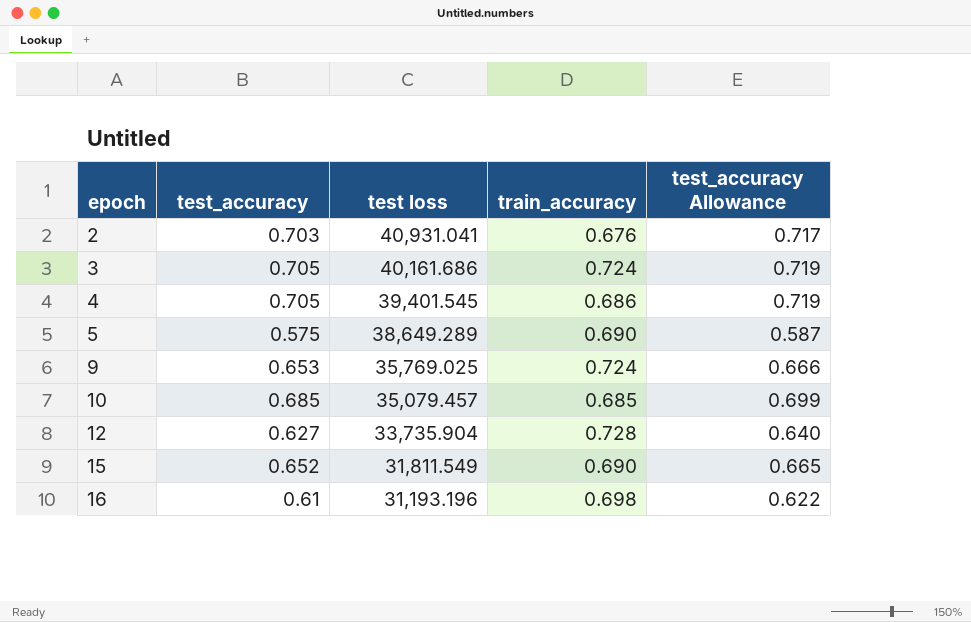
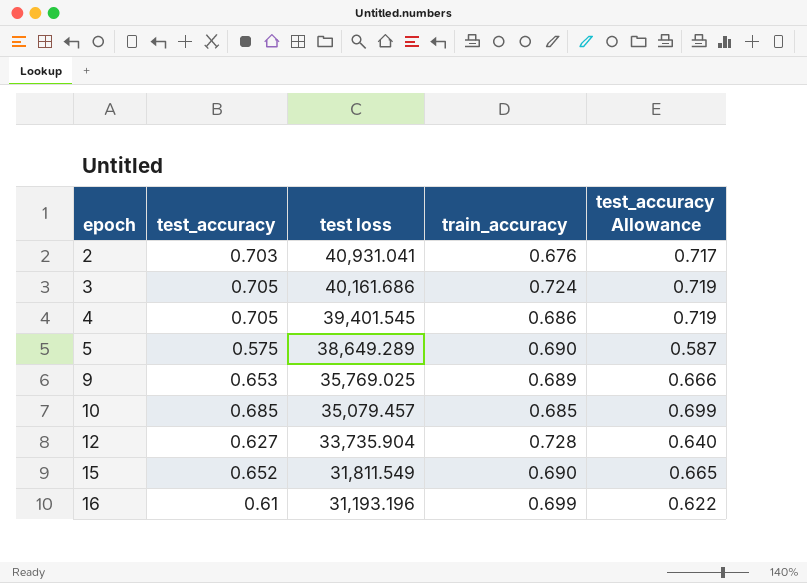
9 | train_accuracy: 0.724 -> 0.689
16 | train_accuracy: 0.698 -> 0.699

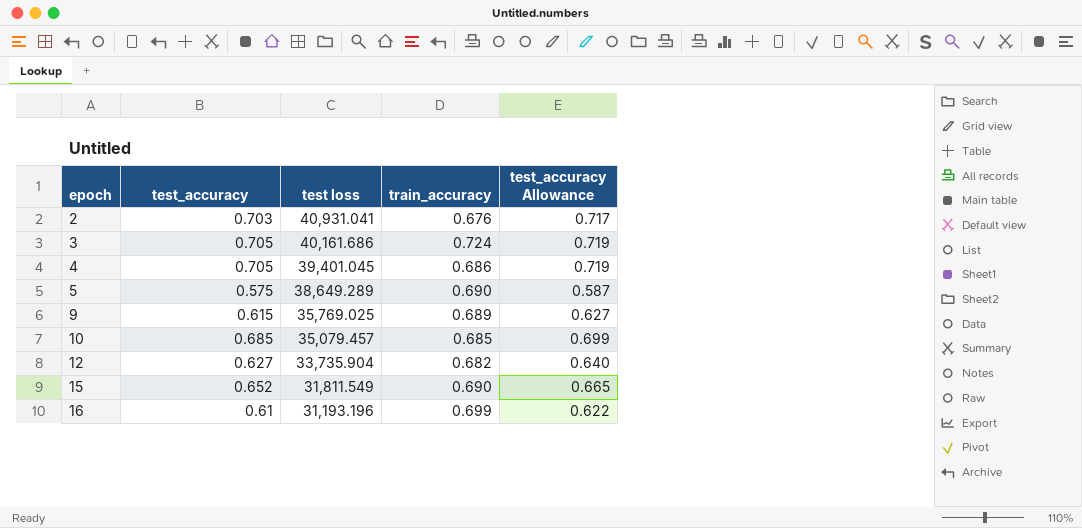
4 | test loss: 39,401.545 -> 39,401.045
9 | test_accuracy: 0.653 -> 0.615
9 | test_accuracy Allowance: 0.666 -> 0.627
12 | train_accuracy: 0.728 -> 0.682

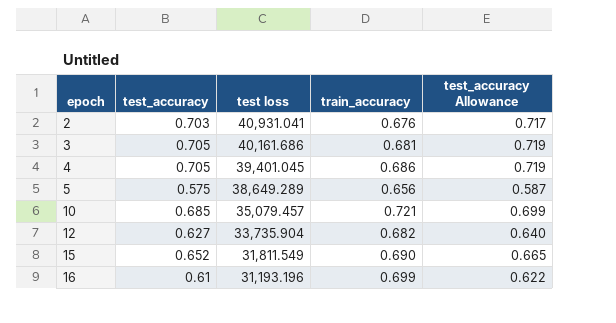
row 9: 0.615 | 35,769.025 | 0.689 | 0.627 -> none
3 | train_accuracy: 0.724 -> 0.681
5 | train_accuracy: 0.690 -> 0.656
10 | train_accuracy: 0.685 -> 0.721

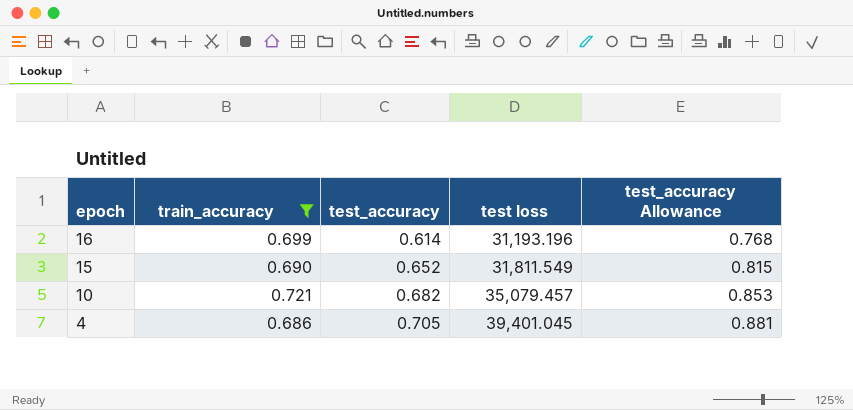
filter: none -> train_accuracy >= 0.686
row order: epoch ascending -> epoch descending
column train_accuracy | position: 4 -> 2
column test_accuracy Allowance | formula: [test_accuracy] * 1.02 -> [test_accuracy] * 1.25
16 | test_accuracy: 0.61 -> 0.614
10 | test_accuracy: 0.685 -> 0.682

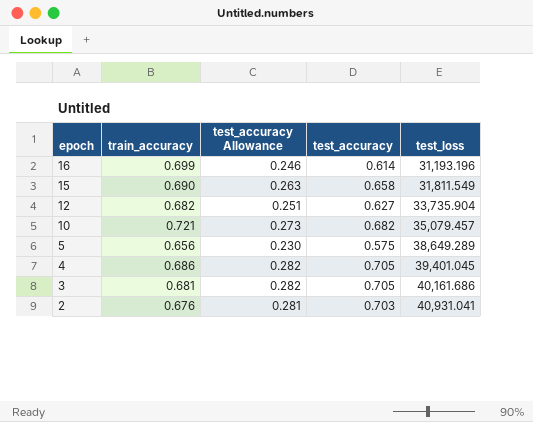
filter: train_accuracy >= 0.686 -> none
column test_accuracy Allowance | formula: [test_accuracy] * 1.25 -> [test_accuracy] * 0.4
column test_accuracy Allowance | position: 5 -> 3
column name: test loss -> test_loss
15 | test_accuracy: 0.652 -> 0.658

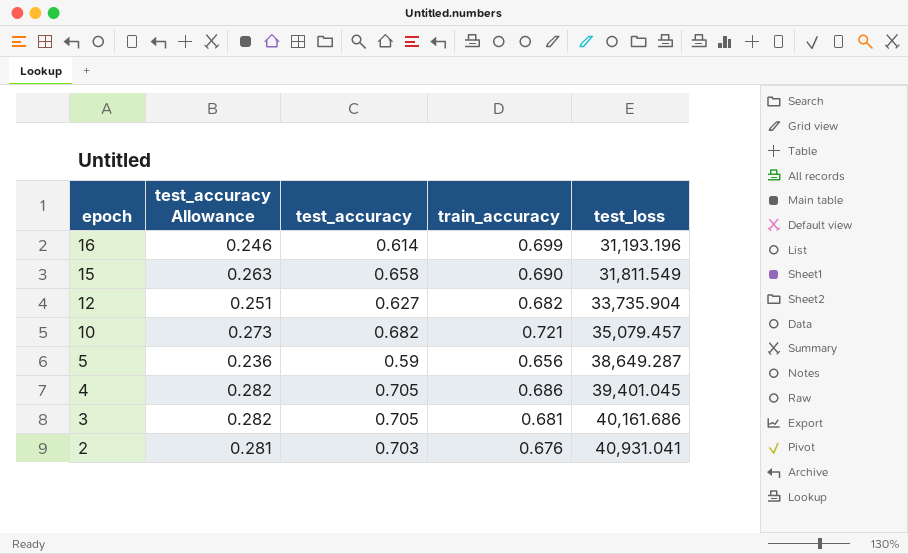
column train_accuracy | position: 2 -> 4
5 | test_accuracy Allowance: 0.230 -> 0.236
5 | test_accuracy: 0.575 -> 0.59
5 | test_loss: 38,649.289 -> 38,649.287

